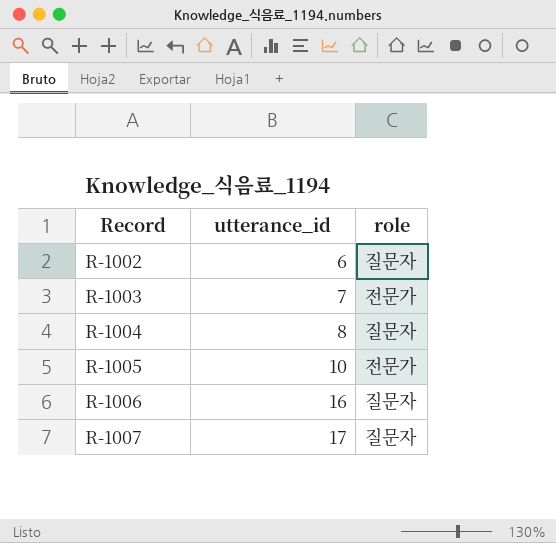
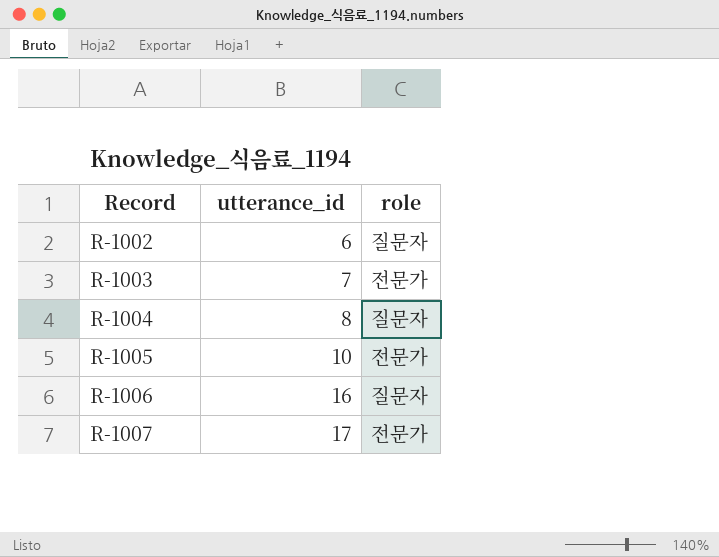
R-1007 | role: 질문자 -> 전문가

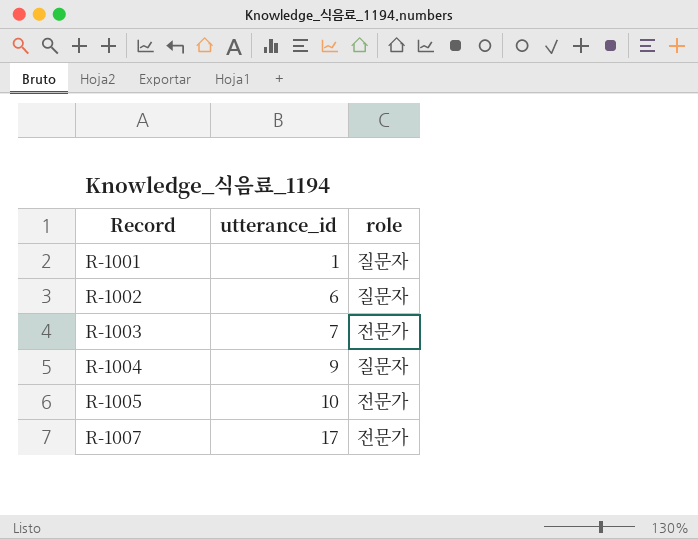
row R-1006: 16 | 질문자 -> none
row R-1001: none -> 1 | 질문자
R-1004 | utterance_id: 8 -> 9

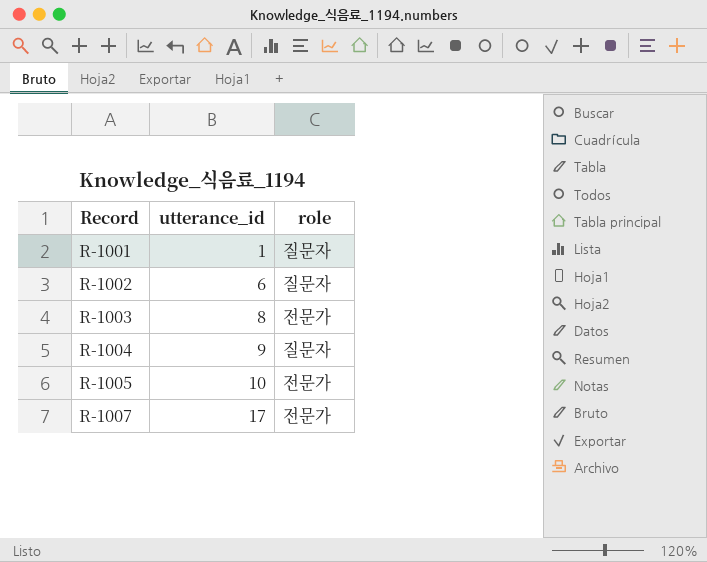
R-1003 | utterance_id: 7 -> 8

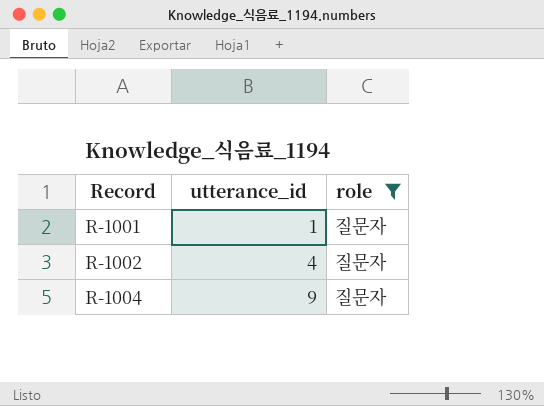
filter: none -> role = 질문자
R-1002 | utterance_id: 6 -> 4

